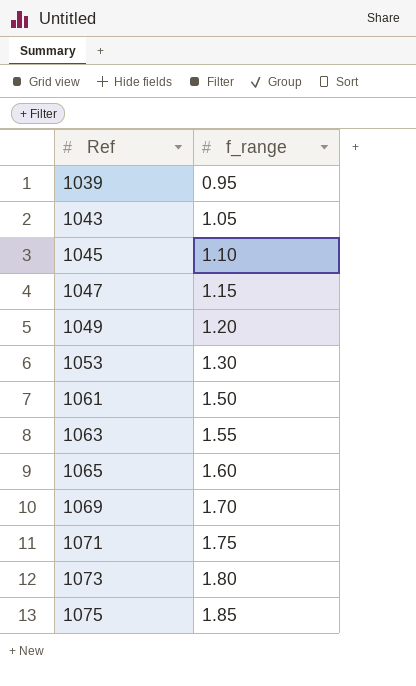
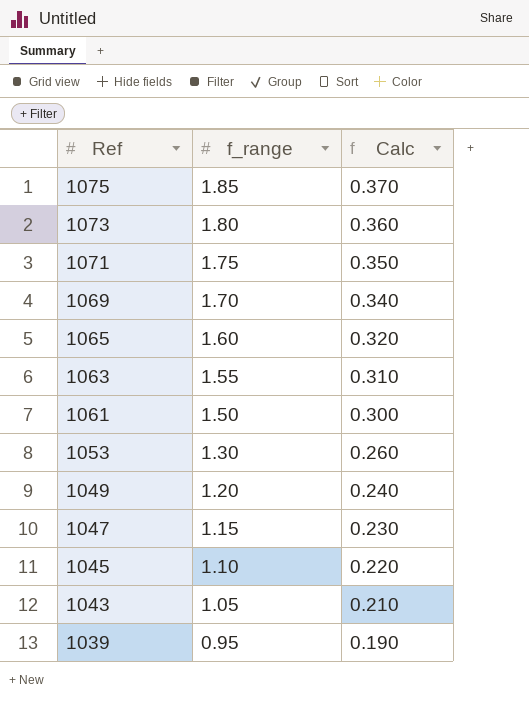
row order: Ref ascending -> Ref descending
column Calc | formula: none -> [f_range] * 0.2

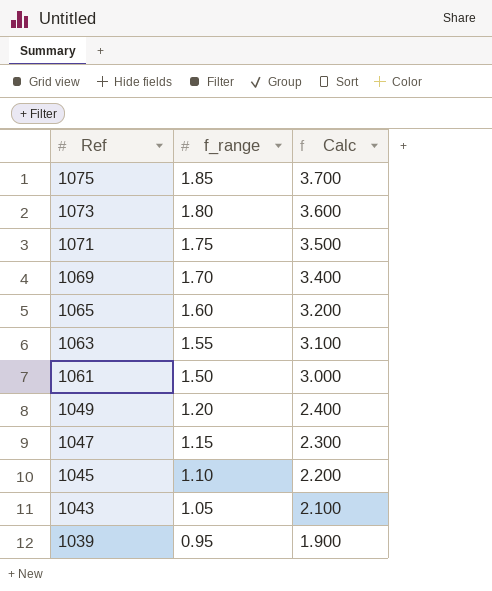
column Calc | formula: [f_range] * 0.2 -> [f_range] * 2
row 1053: 1.30 | 0.260 -> none

